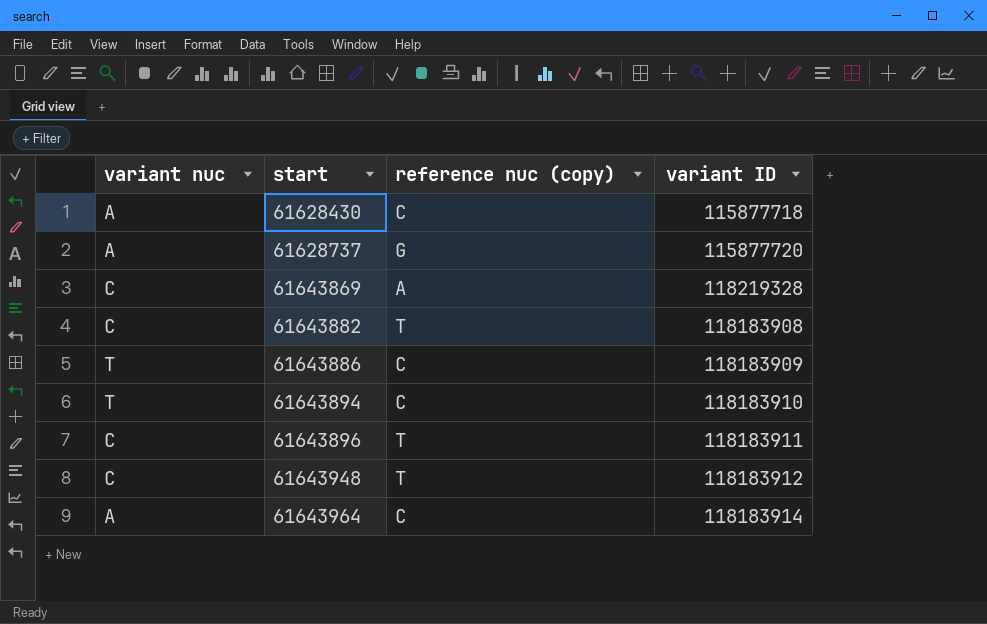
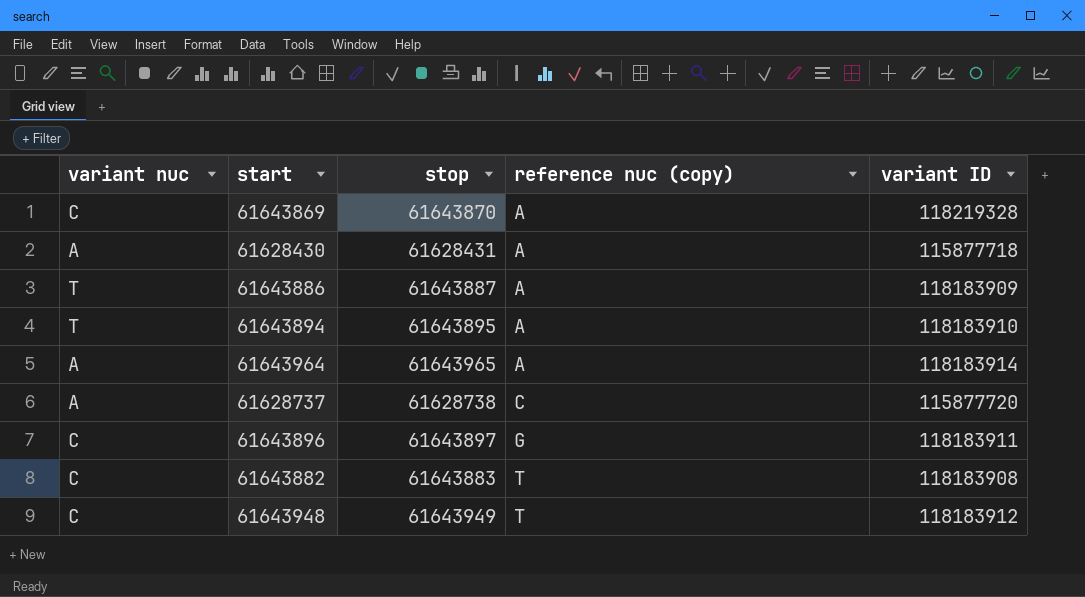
row order: start ascending -> reference nuc (copy) ascending
column stop | position: none -> 3
61628430 | reference nuc (copy): C -> A
61643886 | reference nuc (copy): C -> A
61643894 | reference nuc (copy): C -> A
61643964 | reference nuc (copy): C -> A
61628737 | reference nuc (copy): G -> C
61643896 | reference nuc (copy): T -> G

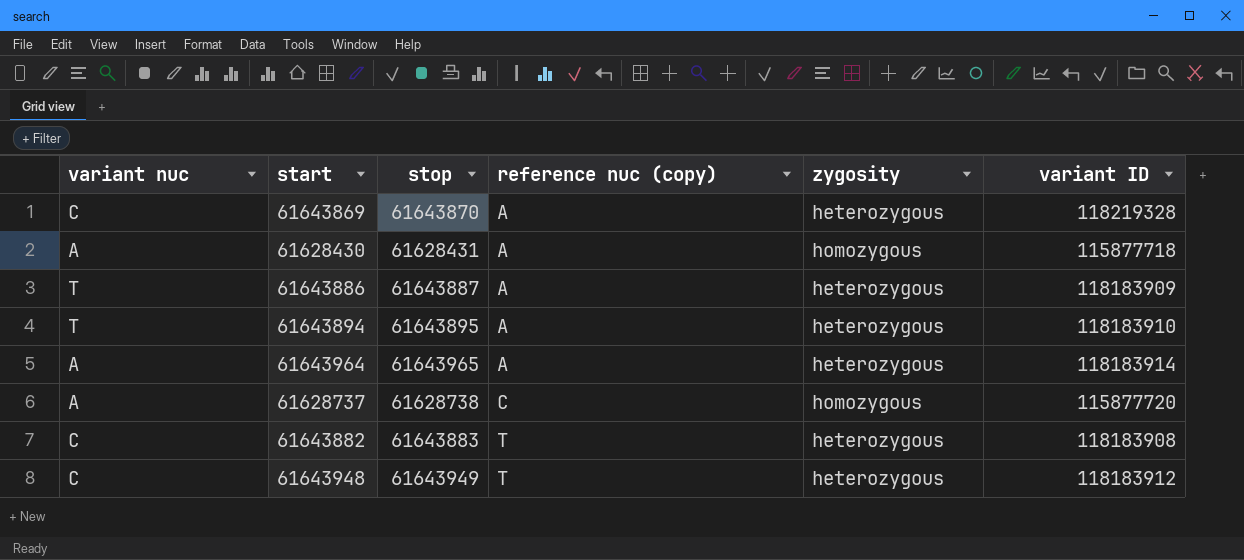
column zygosity | position: none -> 5
row 61643896: C | 61643897 | G | 118183911 -> none

